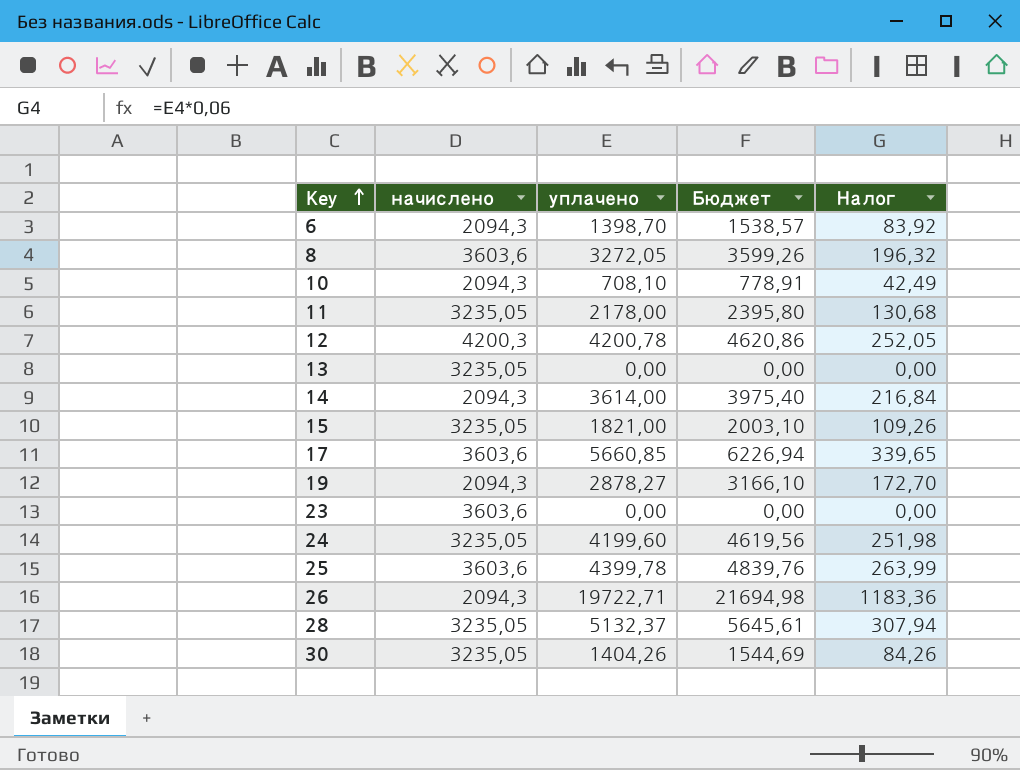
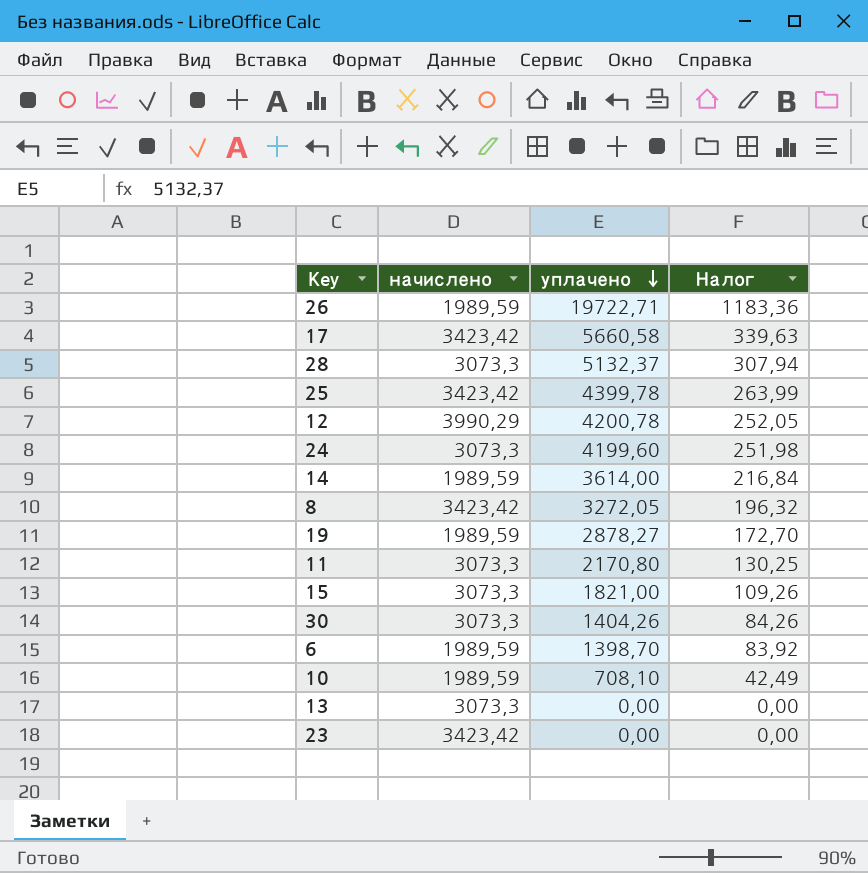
row order: Key ascending -> уплачено descending
column Бюджет | formula: [уплачено] * 1,1 -> none
26 | начислено: 2094,3 -> 1989,59
17 | начислено: 3603,6 -> 3423,42
17 | уплачено: 5660,85 -> 5660,58
17 | Налог: 339,65 -> 339,63
28 | начислено: 3235,05 -> 3073,3
25 | начислено: 3603,6 -> 3423,42
12 | начислено: 4200,3 -> 3990,29
24 | начислено: 3235,05 -> 3073,3
14 | начислено: 2094,3 -> 1989,59
8 | начислено: 3603,6 -> 3423,42
19 | начислено: 2094,3 -> 1989,59
11 | начислено: 3235,05 -> 3073,3
11 | уплачено: 2178,00 -> 2170,80
11 | Налог: 130,68 -> 130,25
15 | начислено: 3235,05 -> 3073,3
30 | начислено: 3235,05 -> 3073,3
6 | начислено: 2094,3 -> 1989,59
10 | начислено: 2094,3 -> 1989,59
13 | начислено: 3235,05 -> 3073,3
23 | начислено: 3603,6 -> 3423,42

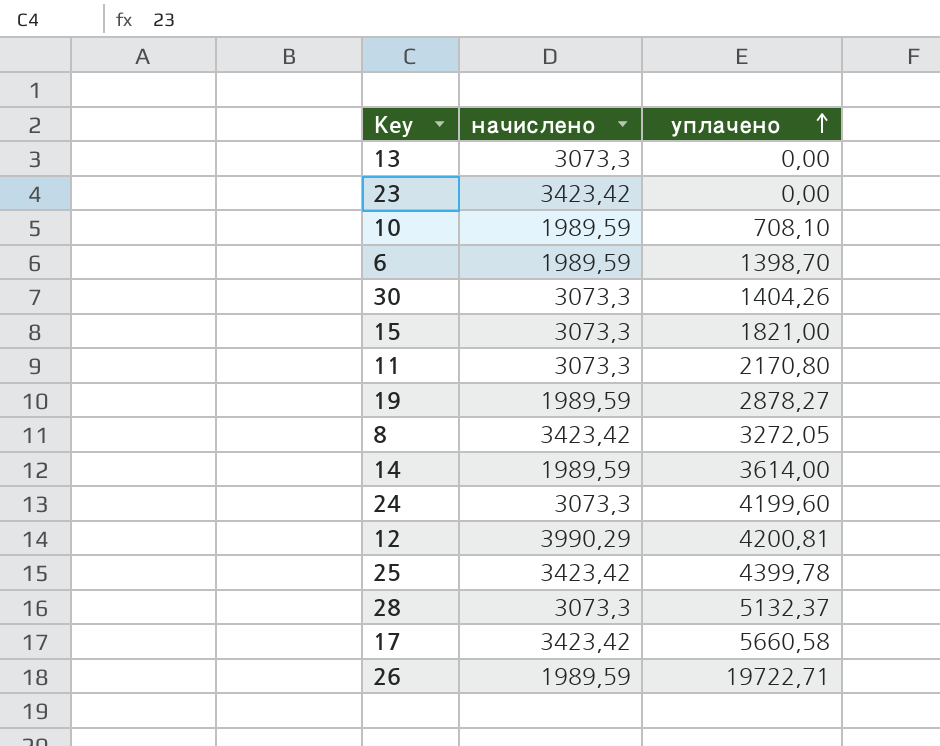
row order: уплачено descending -> уплачено ascending
column Налог | formula: [уплачено] * 0,06 -> none
12 | уплачено: 4200,78 -> 4200,81

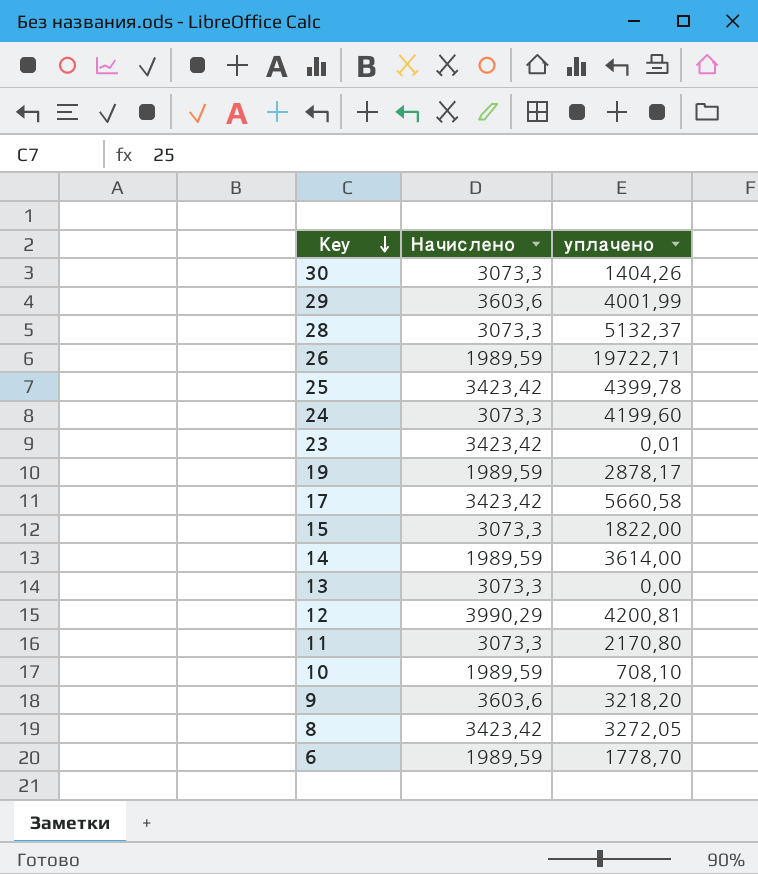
row order: уплачено ascending -> Key descending
column name: начислено -> Начислено
row 29: none -> 3603,6 | 4001,99
23 | уплачено: 0,00 -> 0,01
19 | уплачено: 2878,27 -> 2878,17
15 | уплачено: 1821,00 -> 1822,00
row 9: none -> 3603,6 | 3218,20
6 | уплачено: 1398,70 -> 1778,70

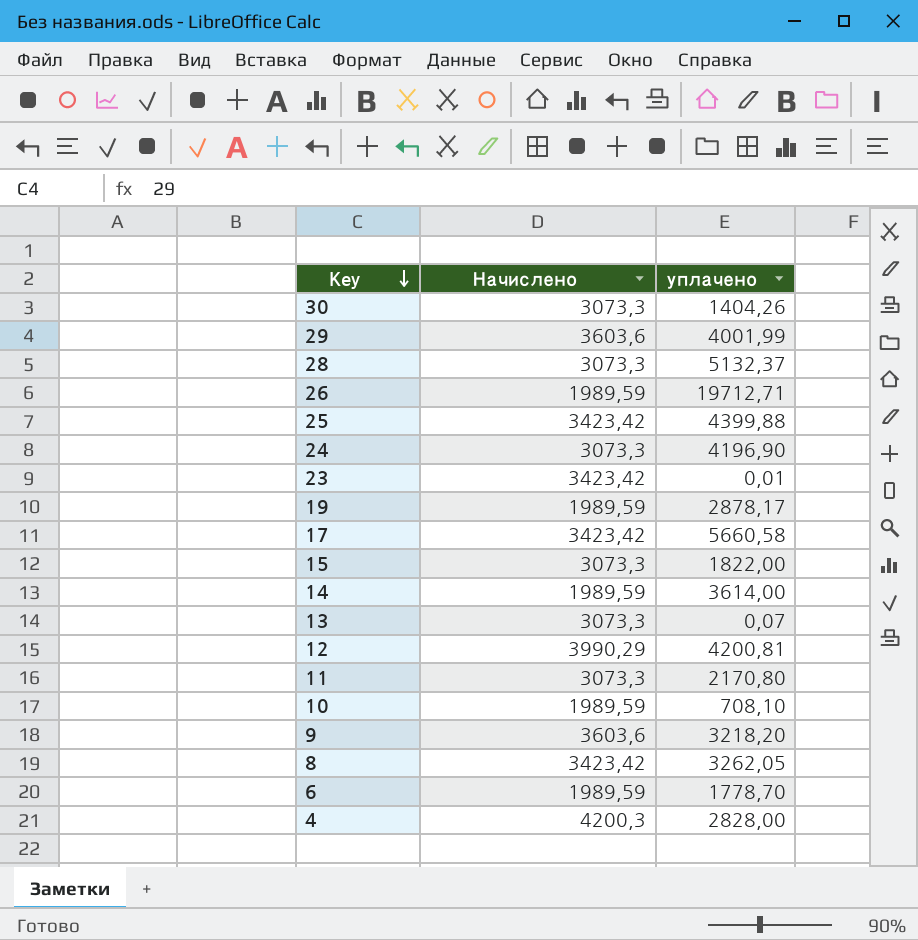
26 | уплачено: 19722,71 -> 19712,71
25 | уплачено: 4399,78 -> 4399,88
24 | уплачено: 4199,60 -> 4196,90
13 | уплачено: 0,00 -> 0,07
8 | уплачено: 3272,05 -> 3262,05
row 4: none -> 4200,3 | 2828,00

